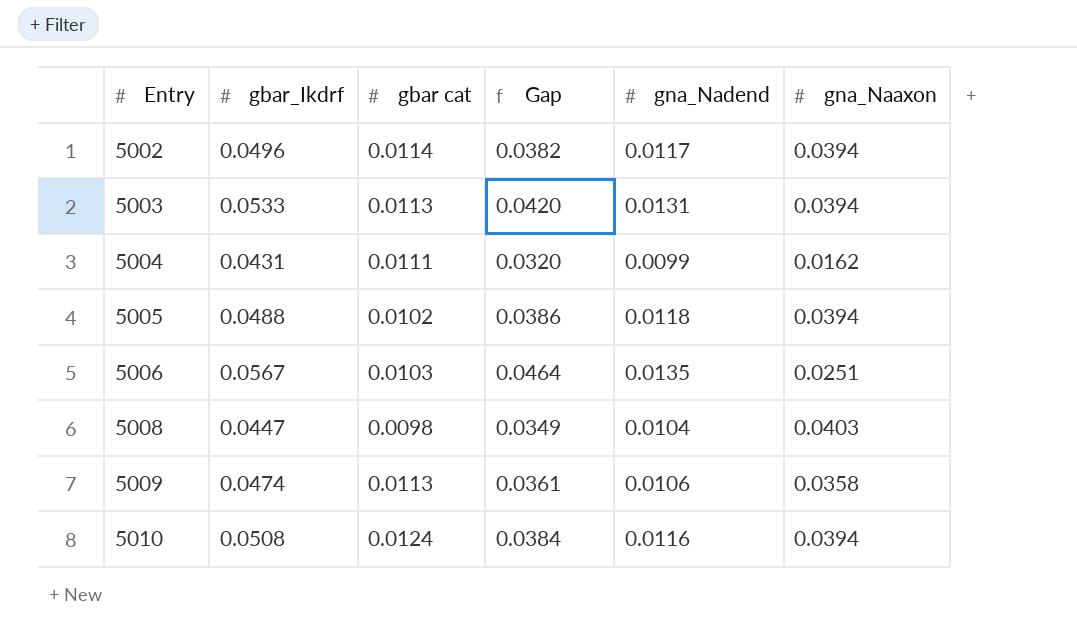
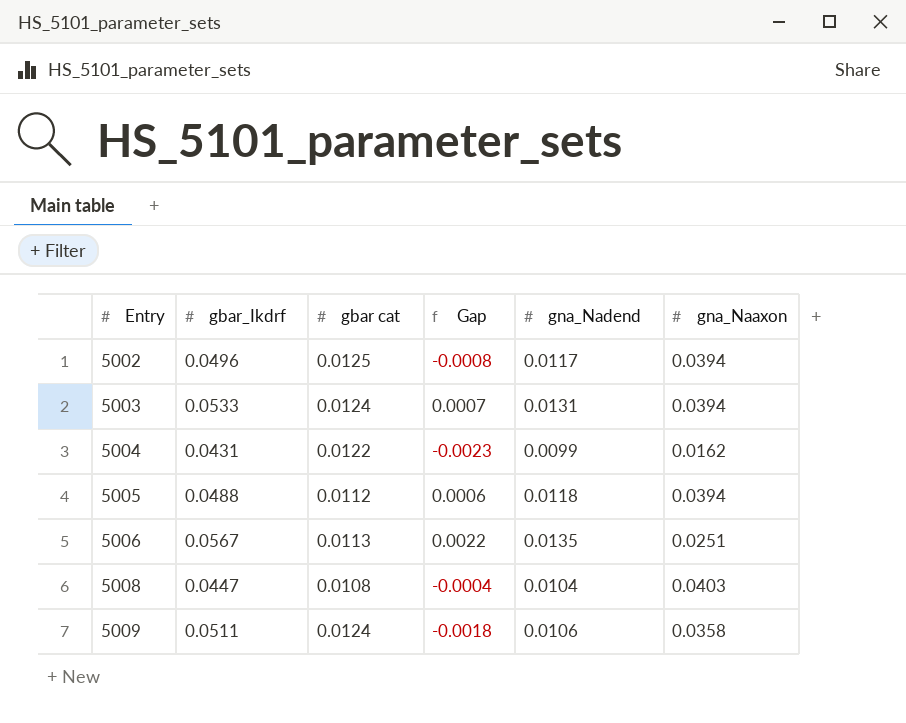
column Gap | formula: [gbar_Ikdrf] - [gbar cat] -> [gna_Nadend] - [gbar cat]
row 5010: 0.0508 | 0.0124 | 0.0384 | 0.0116 | 0.0394 -> none
5002 | gbar cat: 0.0114 -> 0.0125
5003 | gbar cat: 0.0113 -> 0.0124
5004 | gbar cat: 0.0111 -> 0.0122
5005 | gbar cat: 0.0102 -> 0.0112
5006 | gbar cat: 0.0103 -> 0.0113
5008 | gbar cat: 0.0098 -> 0.0108
5009 | gbar_Ikdrf: 0.0474 -> 0.0511
5009 | gbar cat: 0.0113 -> 0.0124

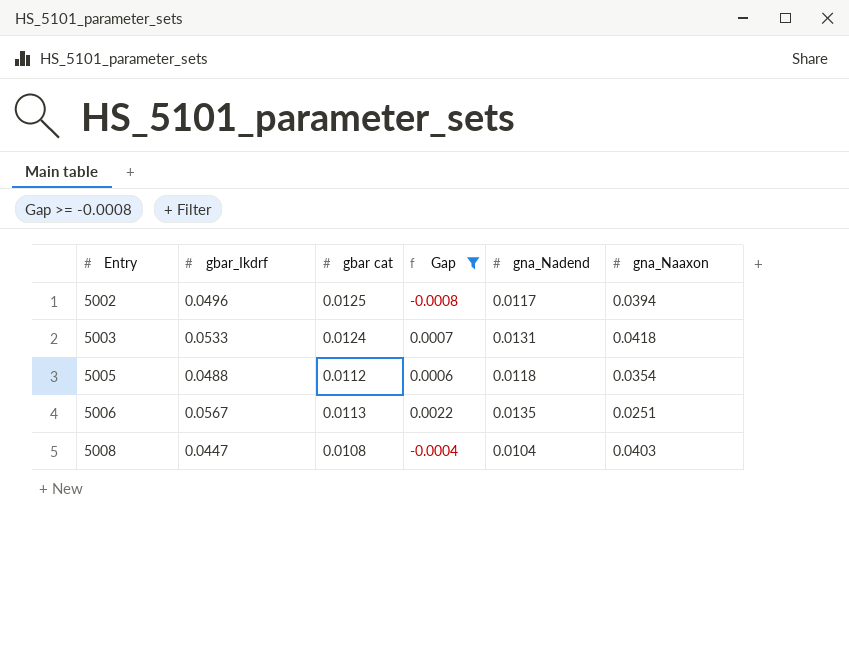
filter: none -> Gap >= -0.0008
5003 | gna_Naaxon: 0.0394 -> 0.0418
5005 | gna_Naaxon: 0.0394 -> 0.0354

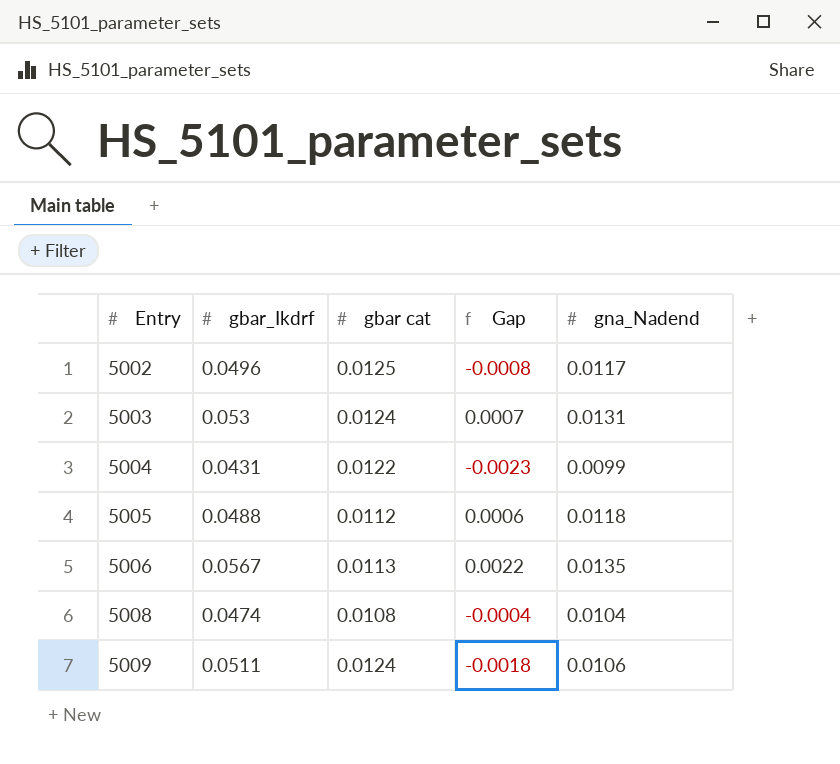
filter: Gap >= -0.0008 -> none
column gna_Naaxon | position: 6 -> none
5003 | gbar_Ikdrf: 0.0533 -> 0.053
5008 | gbar_Ikdrf: 0.0447 -> 0.0474

